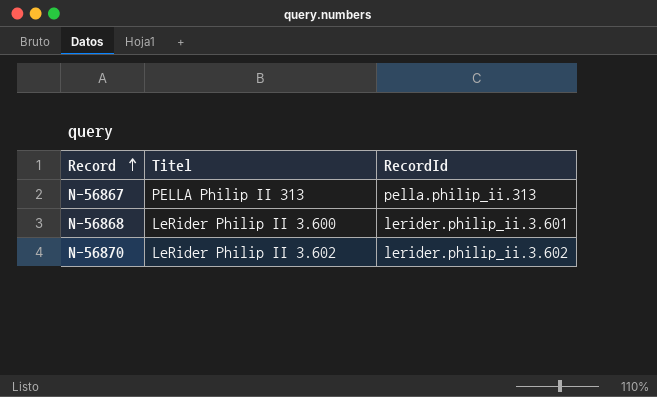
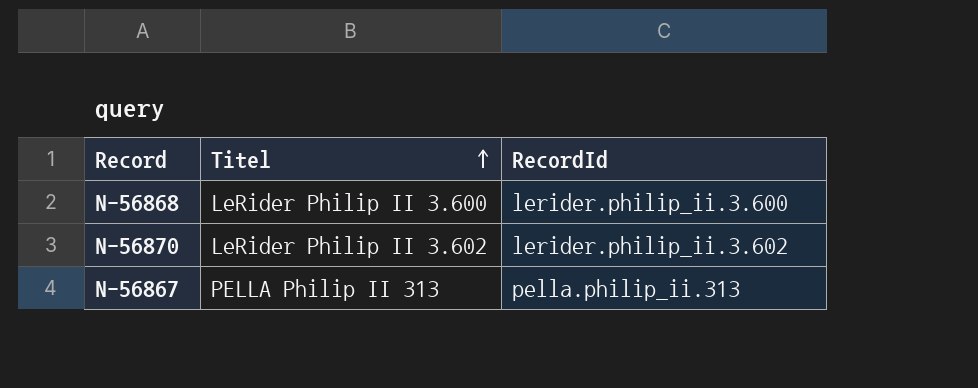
row order: Record ascending -> Titel ascending
N-56868 | RecordId: lerider.philip_ii.3.601 -> lerider.philip_ii.3.600

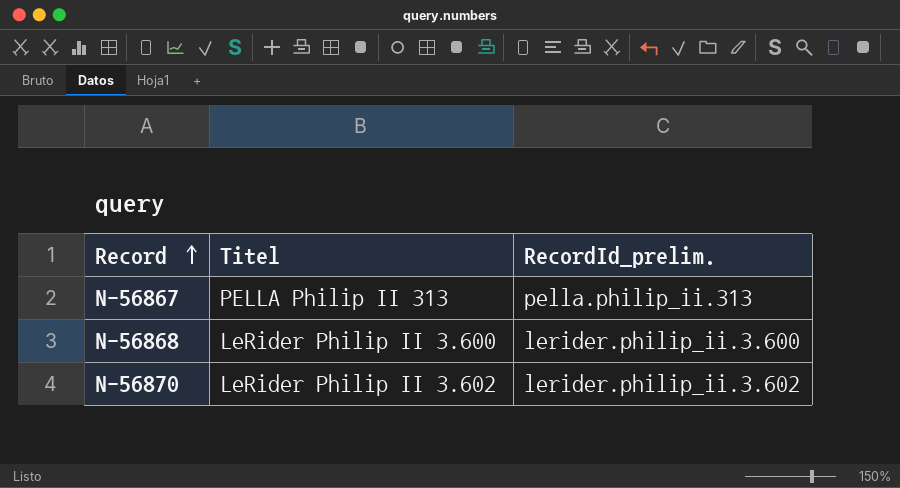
row order: Titel ascending -> Record ascending
column name: RecordId -> RecordId_prelim.

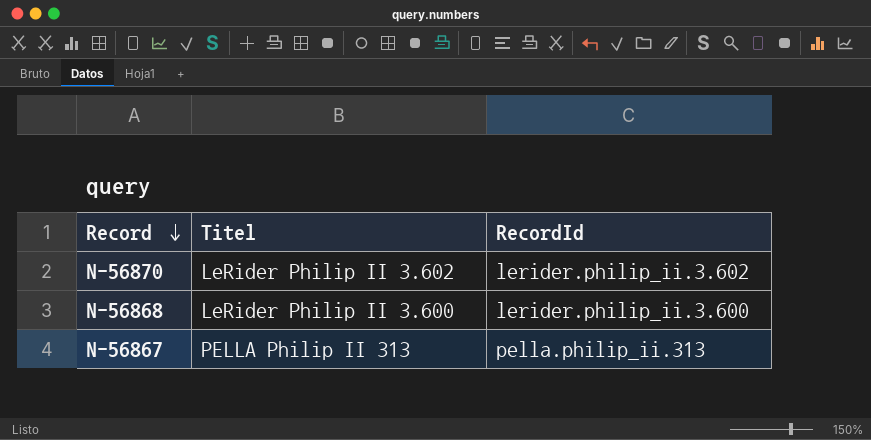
row order: Record ascending -> Record descending
column name: RecordId_prelim. -> RecordId

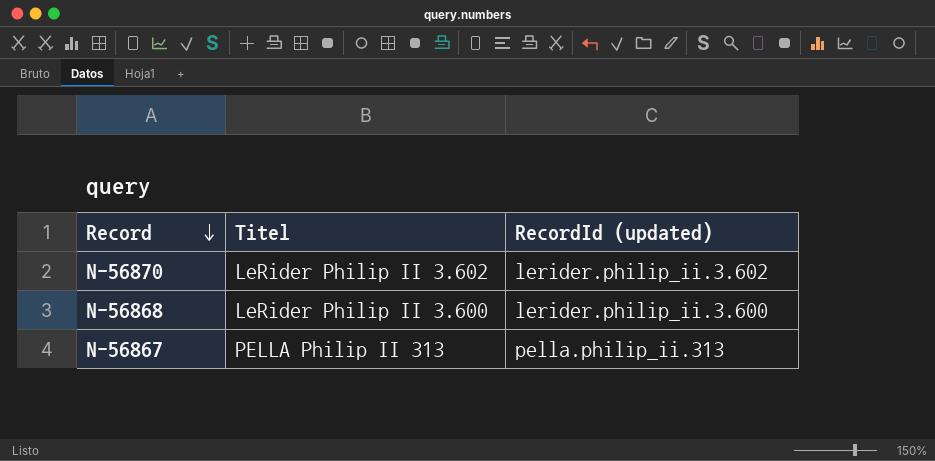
column name: RecordId -> RecordId (updated)

